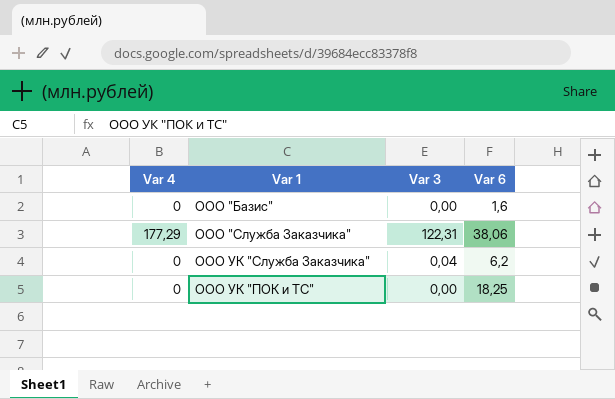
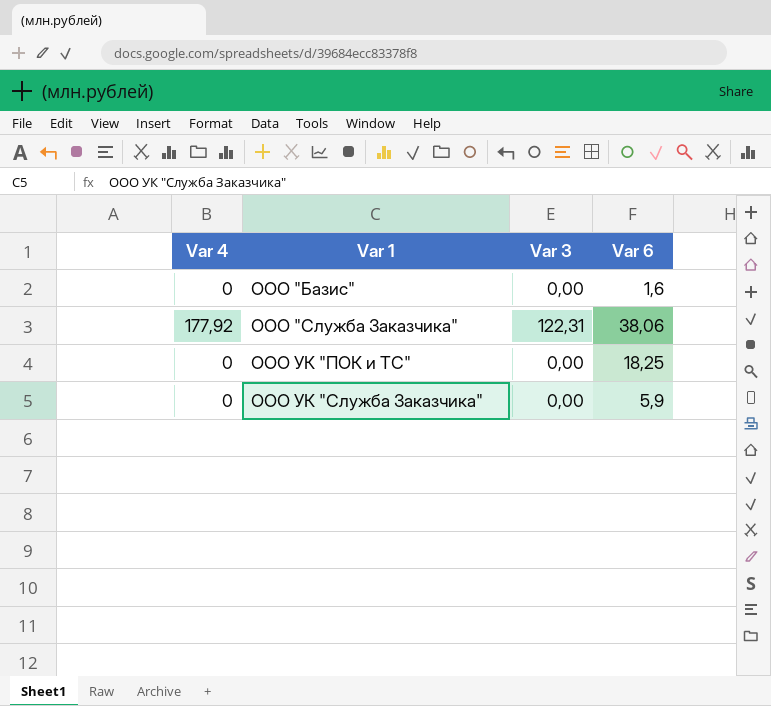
row order: none -> Var 1 ascending
ООО "Служба Заказчика" | Var 4: 177,29 -> 177,92
ООО УК "Служба Заказчика" | Var 3: 0,04 -> 0,00
ООО УК "Служба Заказчика" | Var 6: 6,2 -> 5,9

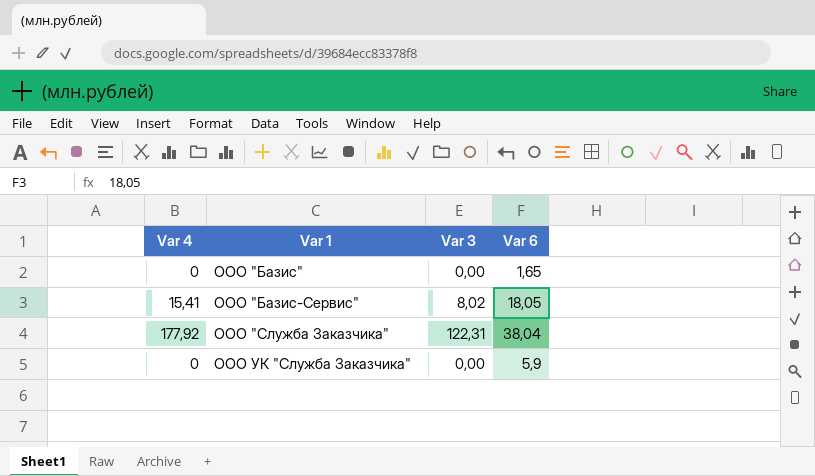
row ООО УК "ПОК и ТС": 0 | 0,00 | 18,25 -> none
ООО "Базис" | Var 6: 1,6 -> 1,65
row ООО "Базис-Сервис": none -> 15,41 | 8,02 | 18,05
ООО "Служба Заказчика" | Var 6: 38,06 -> 38,04

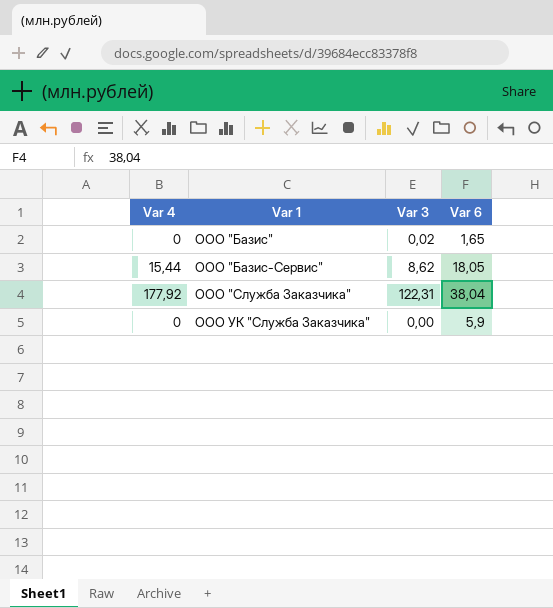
ООО "Базис" | Var 3: 0,00 -> 0,02
ООО "Базис-Сервис" | Var 4: 15,41 -> 15,44
ООО "Базис-Сервис" | Var 3: 8,02 -> 8,62

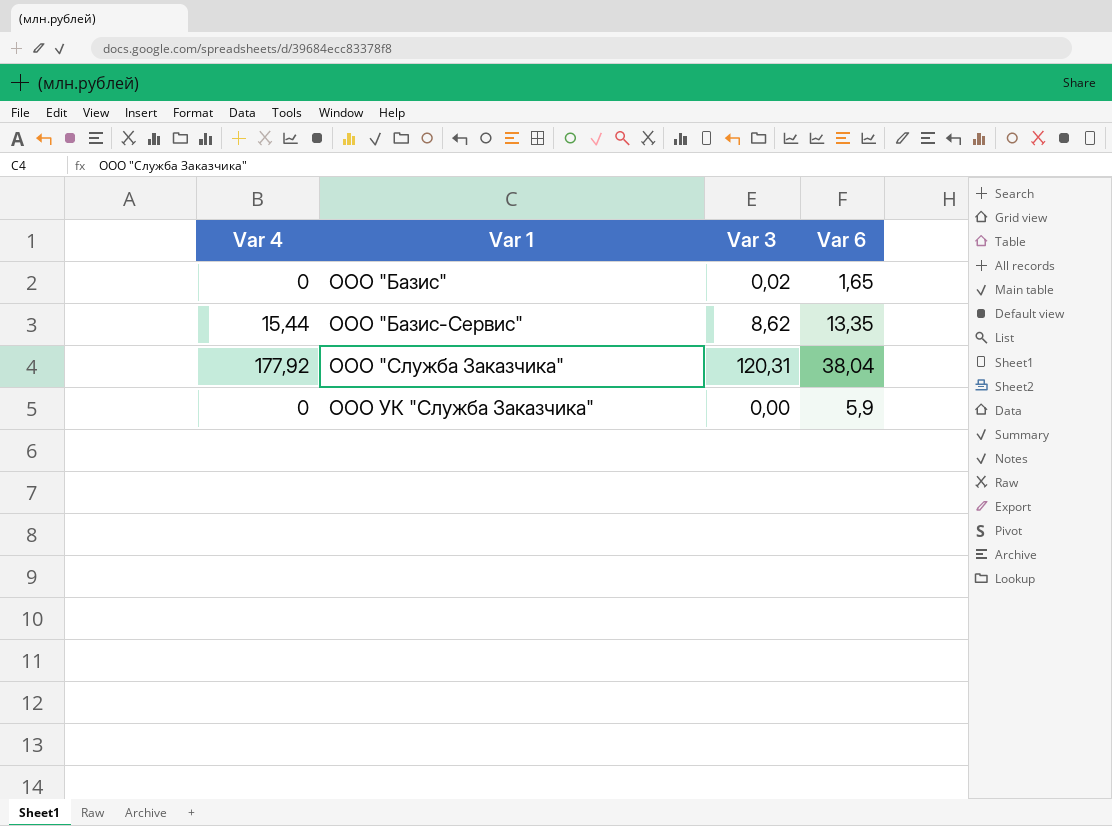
ООО "Базис-Сервис" | Var 6: 18,05 -> 13,35
ООО "Служба Заказчика" | Var 3: 122,31 -> 120,31

